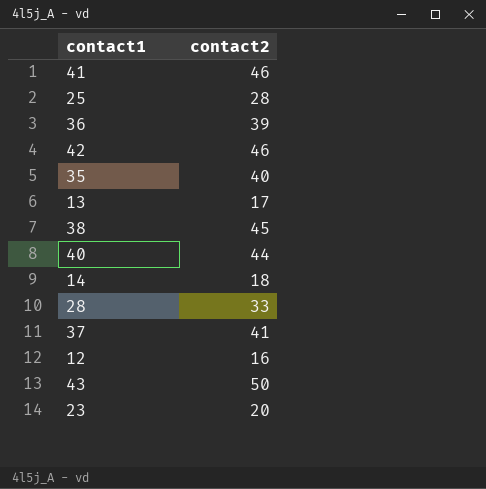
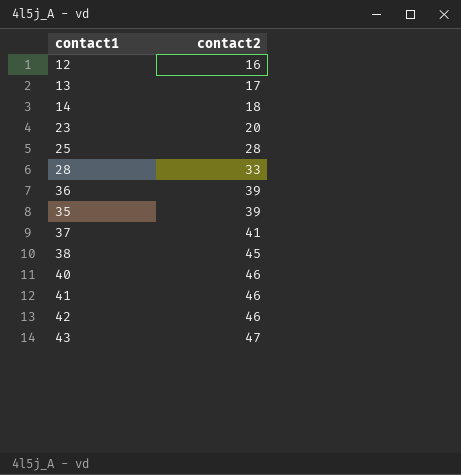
row order: none -> contact2 ascending
35 | contact2: 40 -> 39
40 | contact2: 44 -> 46
43 | contact2: 50 -> 47

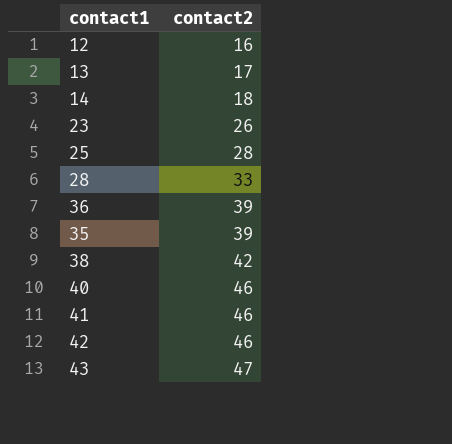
row 37: 41 -> none
23 | contact2: 20 -> 26
38 | contact2: 45 -> 42

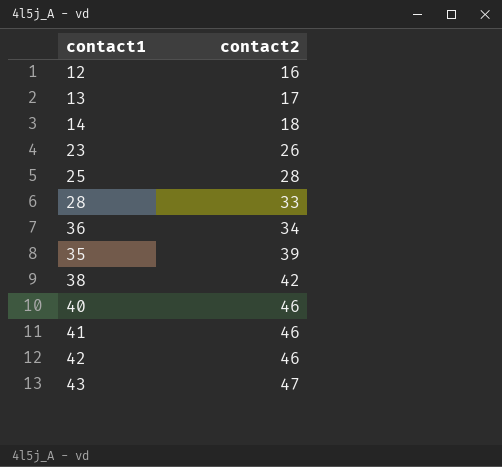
36 | contact2: 39 -> 34

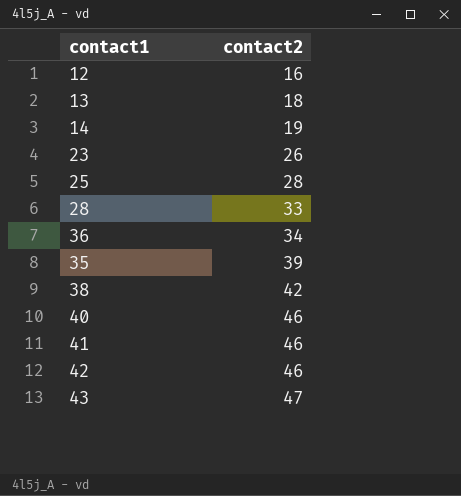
13 | contact2: 17 -> 18
14 | contact2: 18 -> 19

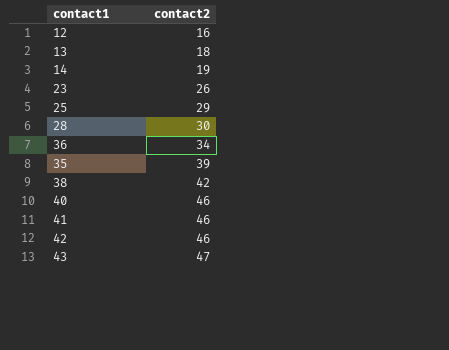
25 | contact2: 28 -> 29
28 | contact2: 33 -> 30

